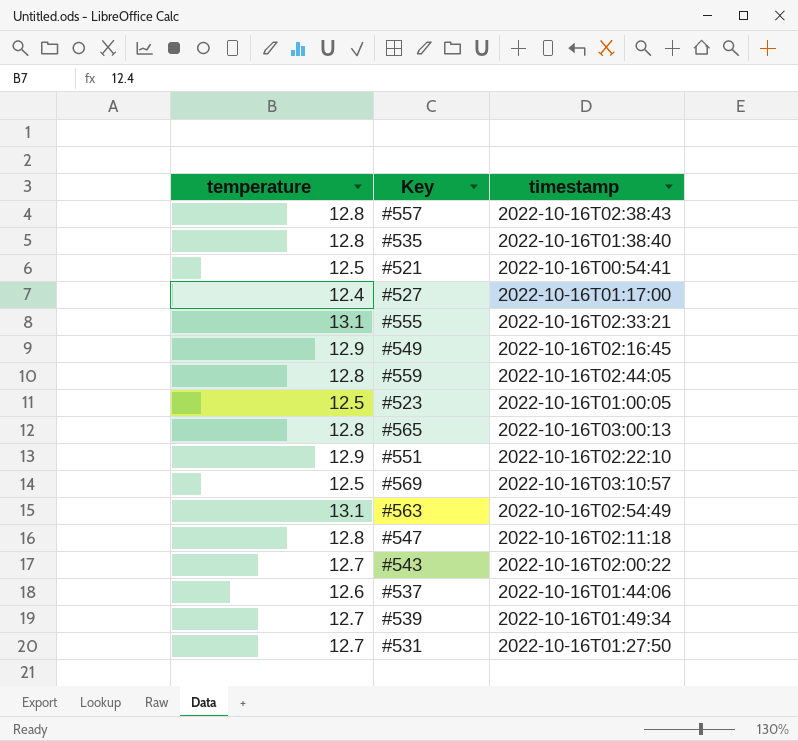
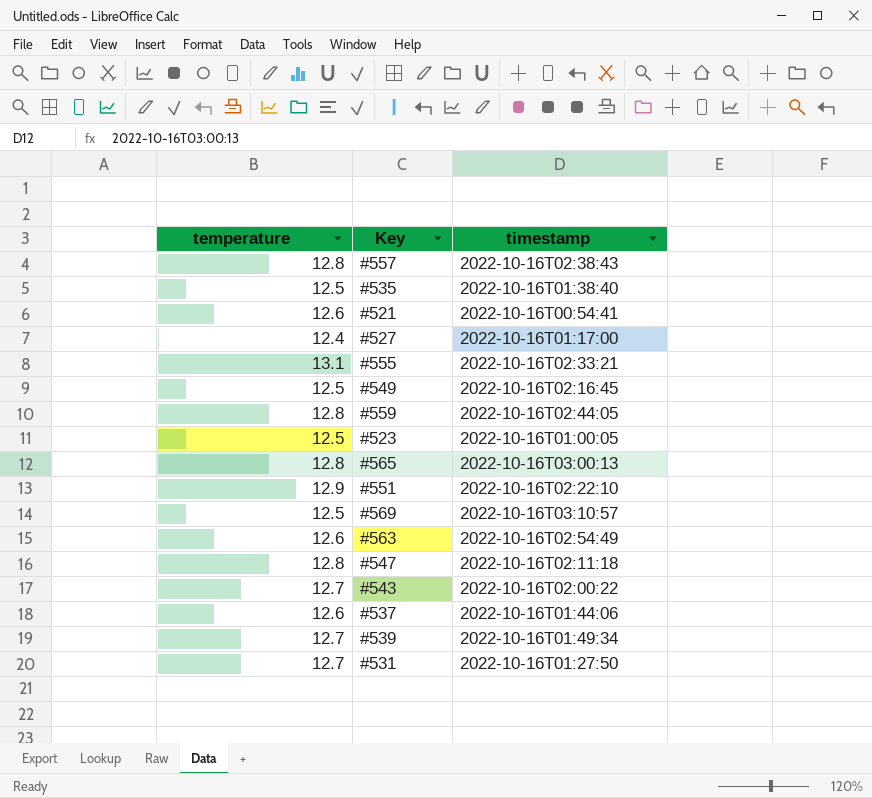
#535 | temperature: 12.8 -> 12.5
#521 | temperature: 12.5 -> 12.6
#549 | temperature: 12.9 -> 12.5
#563 | temperature: 13.1 -> 12.6

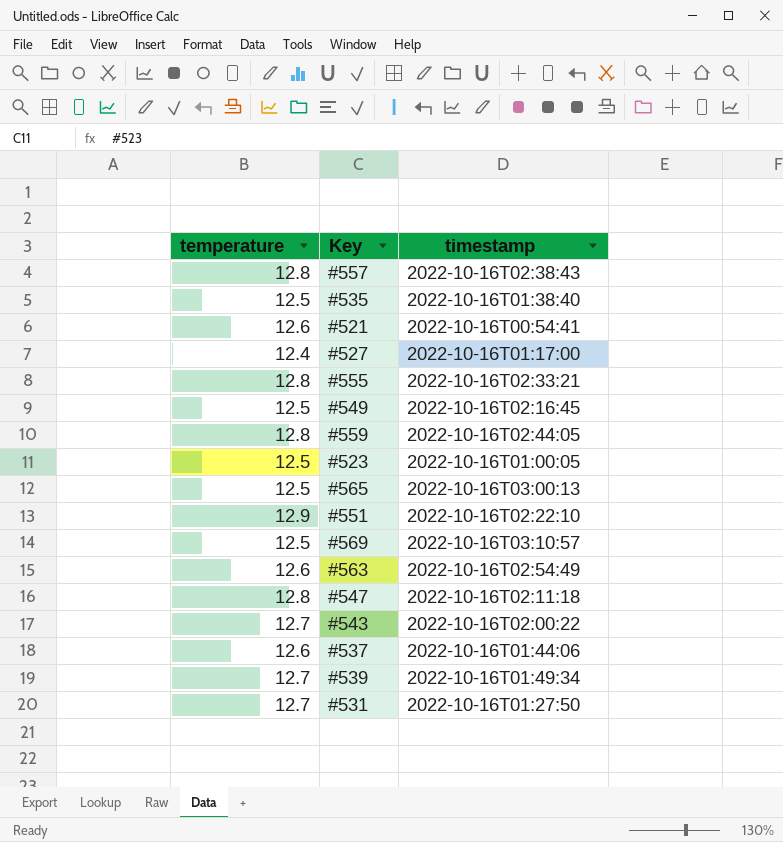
#555 | temperature: 13.1 -> 12.8
#565 | temperature: 12.8 -> 12.5

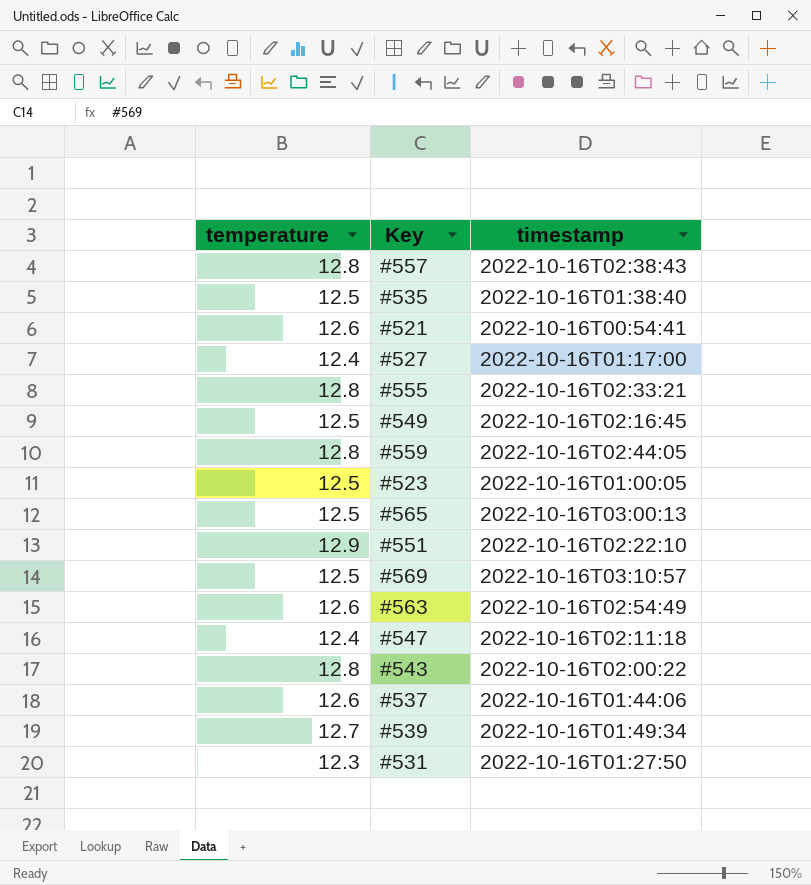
#547 | temperature: 12.8 -> 12.4
#543 | temperature: 12.7 -> 12.8
#531 | temperature: 12.7 -> 12.3

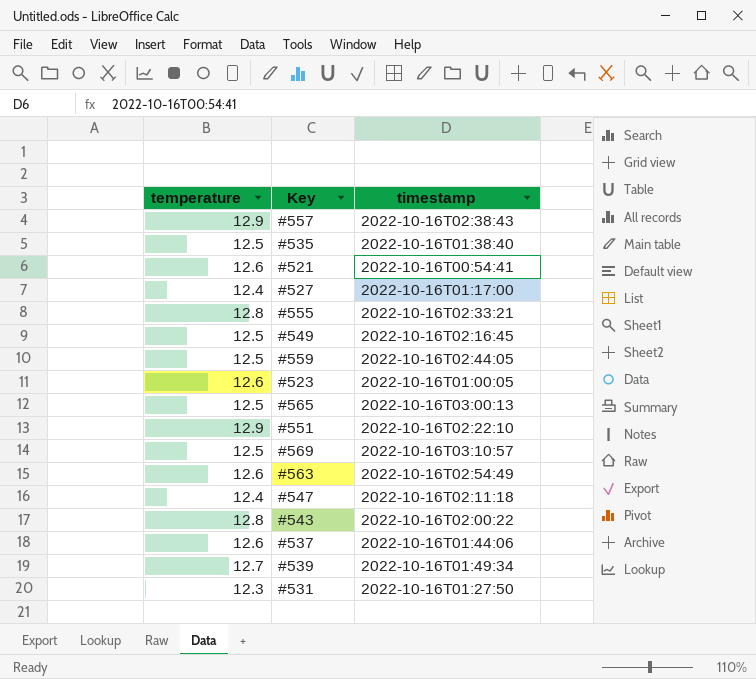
#557 | temperature: 12.8 -> 12.9
#559 | temperature: 12.8 -> 12.5
#523 | temperature: 12.5 -> 12.6

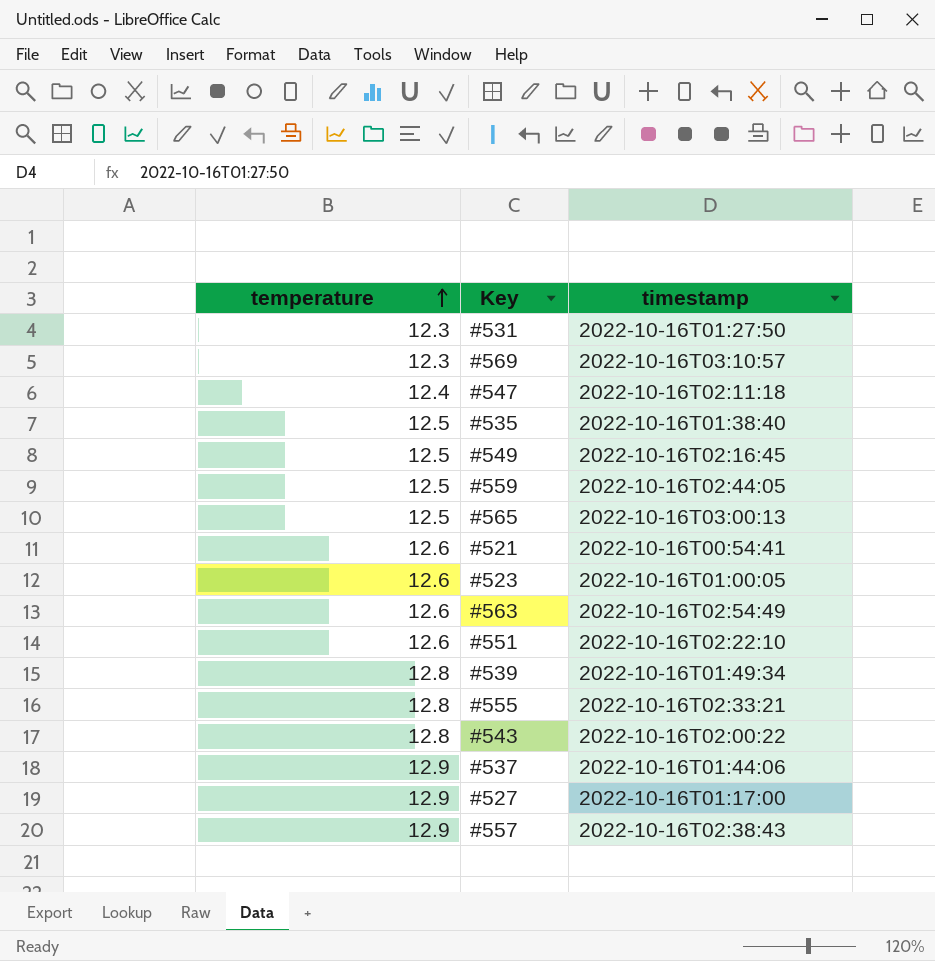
row order: none -> temperature ascending
#569 | temperature: 12.5 -> 12.3
#551 | temperature: 12.9 -> 12.6
#539 | temperature: 12.7 -> 12.8
#537 | temperature: 12.6 -> 12.9
#527 | temperature: 12.4 -> 12.9

